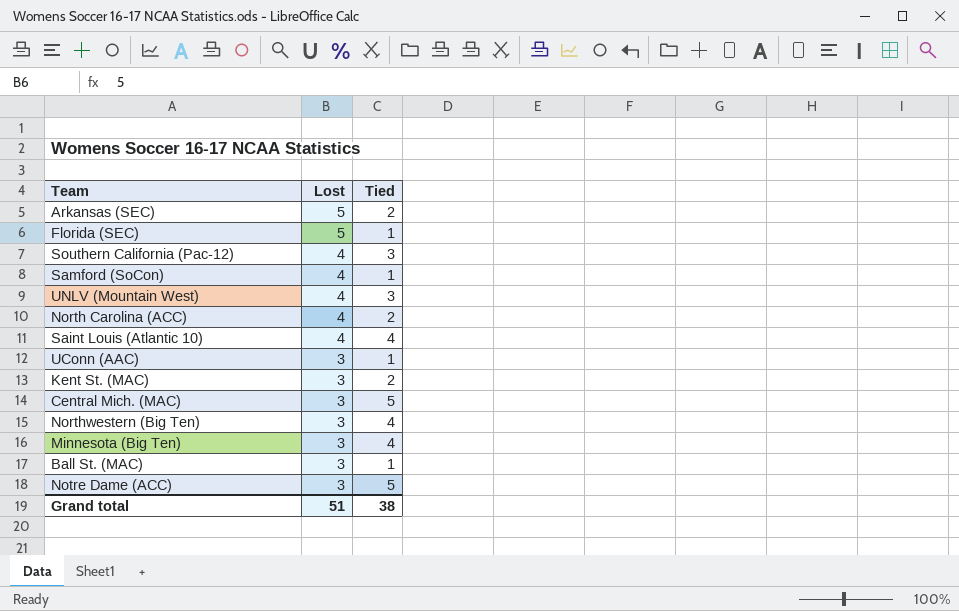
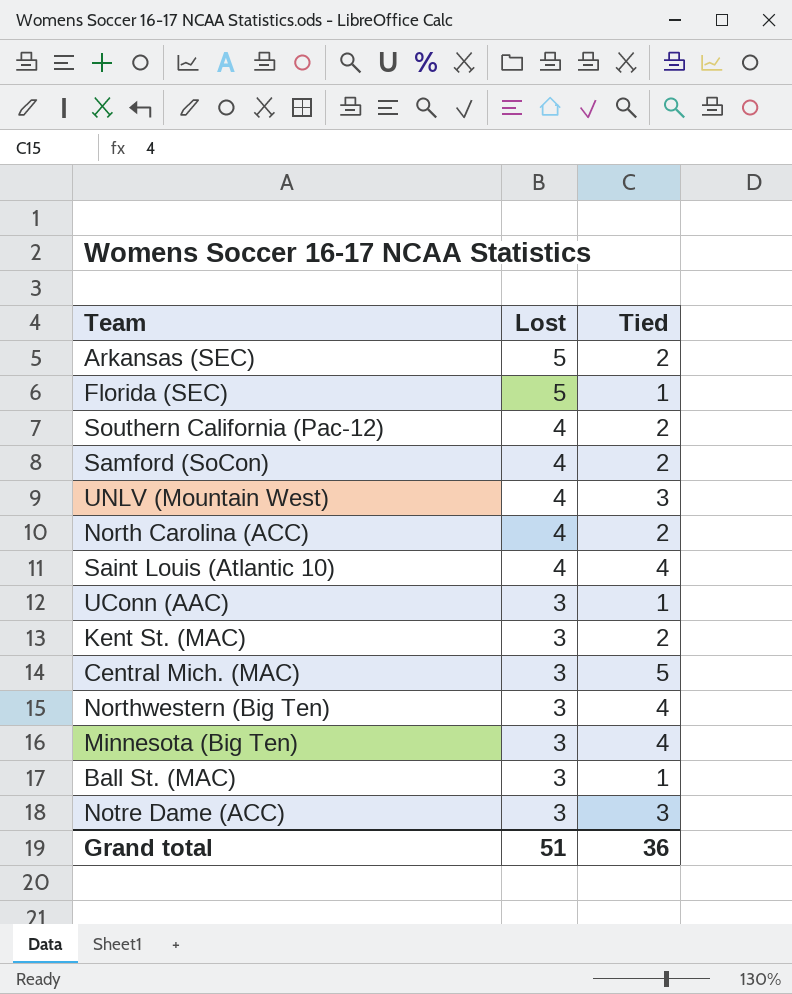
Southern California (Pac-12) | Tied: 3 -> 2
Samford (SoCon) | Tied: 1 -> 2
Notre Dame (ACC) | Tied: 5 -> 3
Grand total | Tied: 38 -> 36

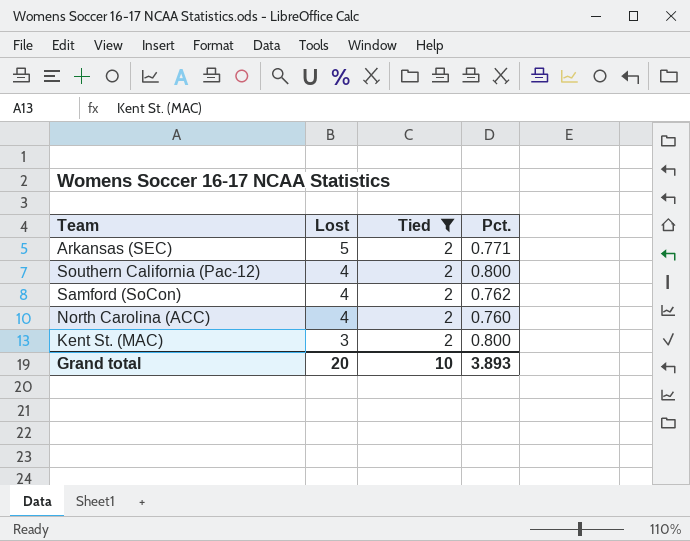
filter: none -> Tied = 2
column Pct. | position: none -> 4
Grand total | Lost: 51 -> 20
Grand total | Tied: 36 -> 10

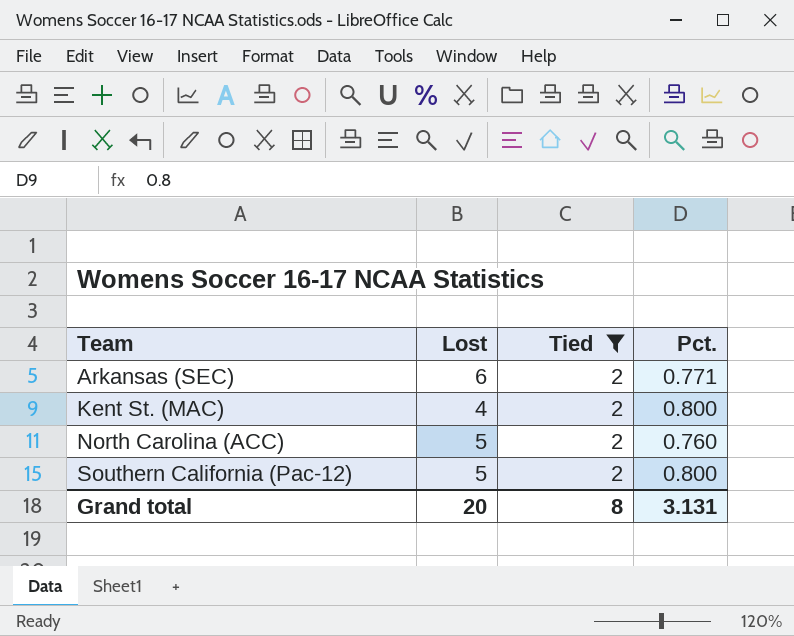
row order: Lost descending -> Team ascending
row Samford (SoCon): 4 | 2 | 0.762 -> none
Arkansas (SEC) | Lost: 5 -> 6
Kent St. (MAC) | Lost: 3 -> 4
North Carolina (ACC) | Lost: 4 -> 5
Southern California (Pac-12) | Lost: 4 -> 5
Grand total | Tied: 10 -> 8
Grand total | Pct.: 3.893 -> 3.131

